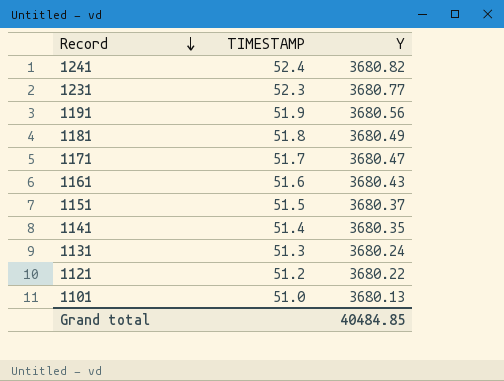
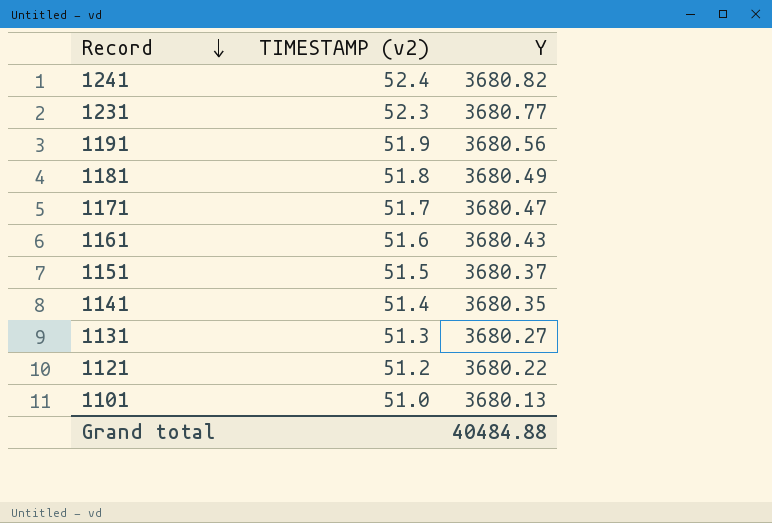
column name: TIMESTAMP -> TIMESTAMP (v2)
1131 | Y: 3680.24 -> 3680.27
Grand total | Y: 40484.85 -> 40484.88

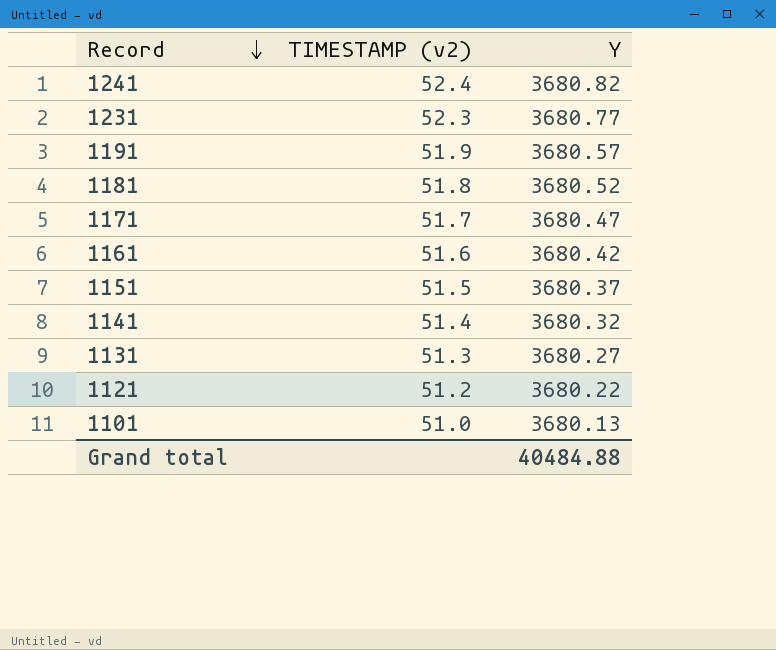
1191 | Y: 3680.56 -> 3680.57
1181 | Y: 3680.49 -> 3680.52
1161 | Y: 3680.43 -> 3680.42
1141 | Y: 3680.35 -> 3680.32

